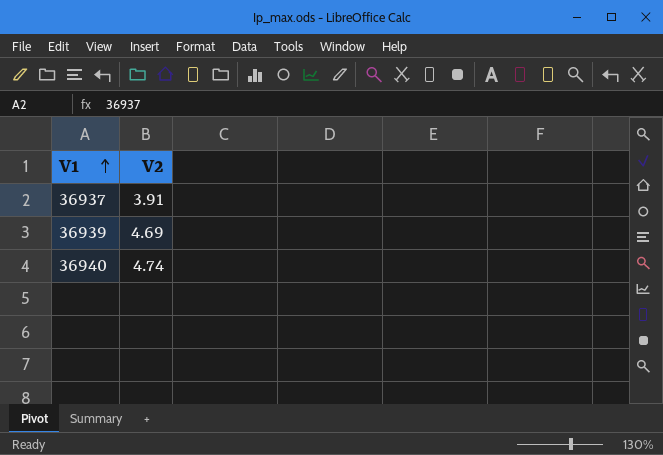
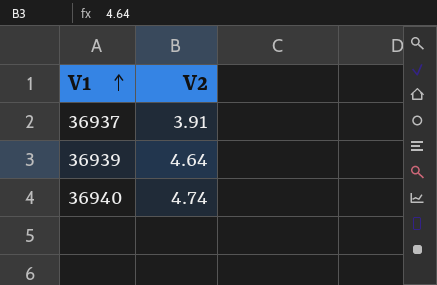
36939 | V2: 4.69 -> 4.64

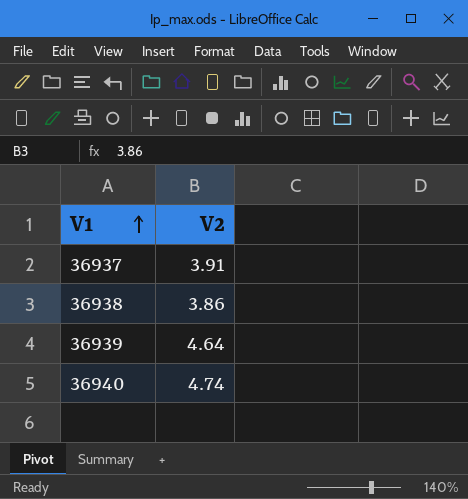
row 36938: none -> 3.86

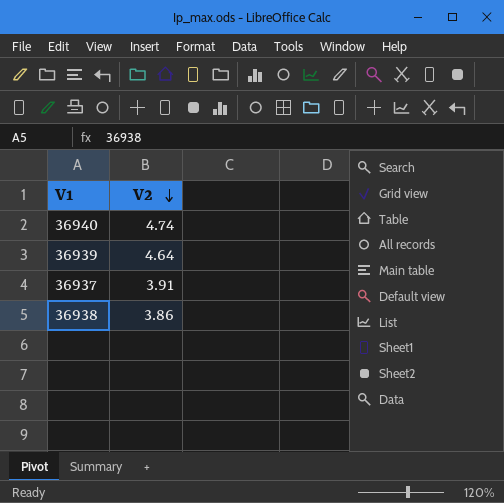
row order: V1 ascending -> V2 descending

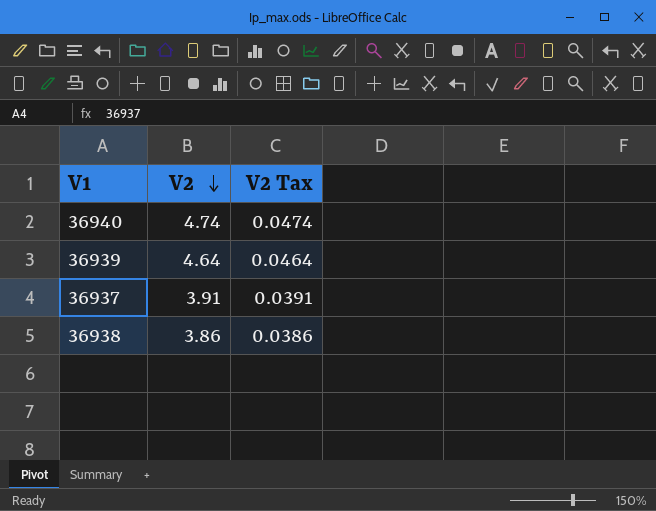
column V2 Tax | formula: none -> [V2] * 0.01

